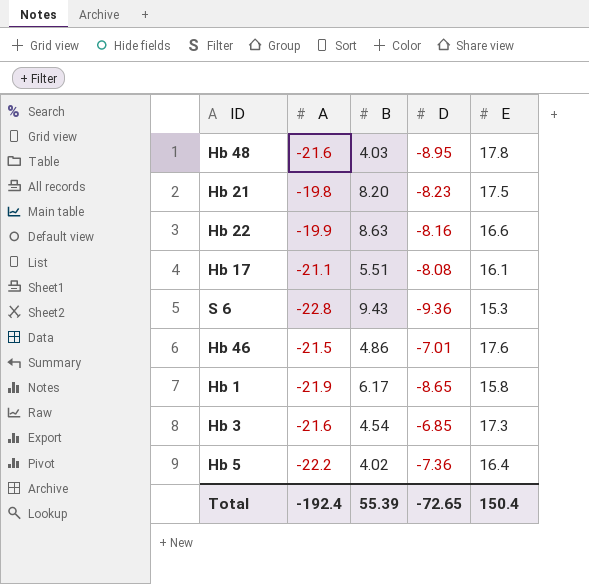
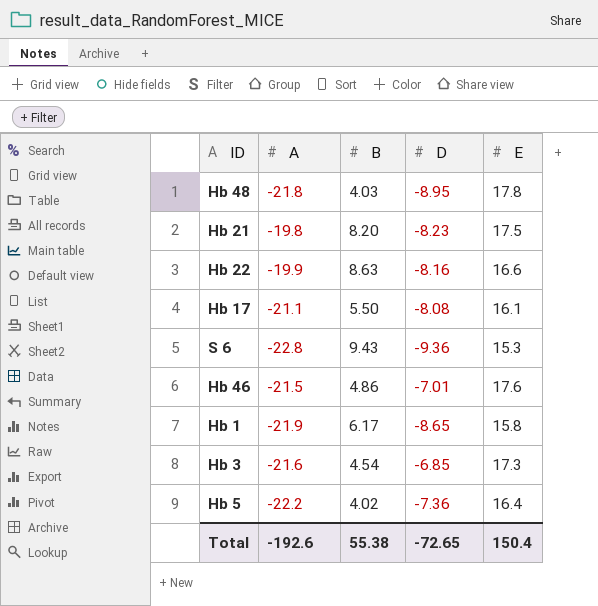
Hb 48 | A: -21.6 -> -21.8
Hb 17 | B: 5.51 -> 5.50
Total | A: -192.4 -> -192.6
Total | B: 55.39 -> 55.38

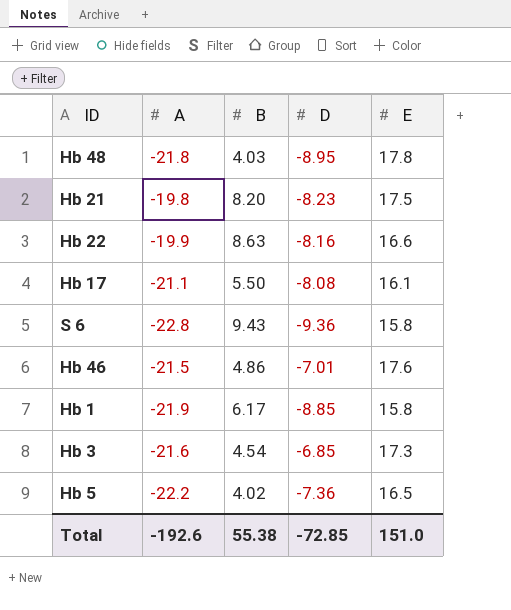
S 6 | E: 15.3 -> 15.8
Hb 1 | D: -8.65 -> -8.85
Hb 5 | E: 16.4 -> 16.5
Total | D: -72.65 -> -72.85
Total | E: 150.4 -> 151.0

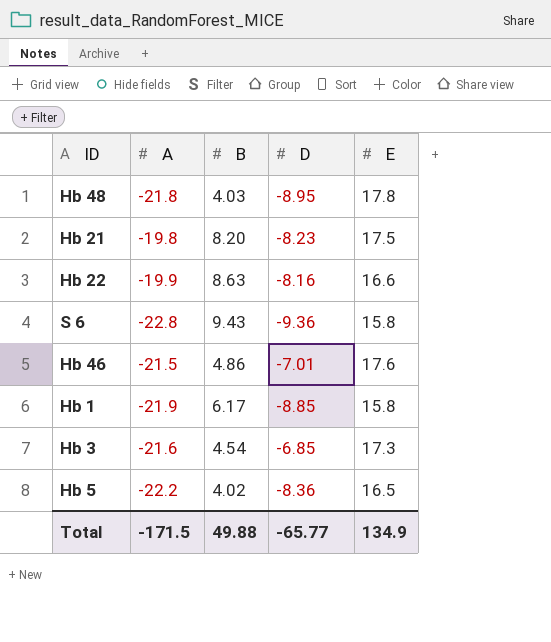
row Hb 17: -21.1 | 5.50 | -8.08 | 16.1 -> none
Hb 5 | D: -7.36 -> -8.36
Total | A: -192.6 -> -171.5
Total | B: 55.38 -> 49.88
Total | D: -72.85 -> -65.77
Total | E: 151.0 -> 134.9

